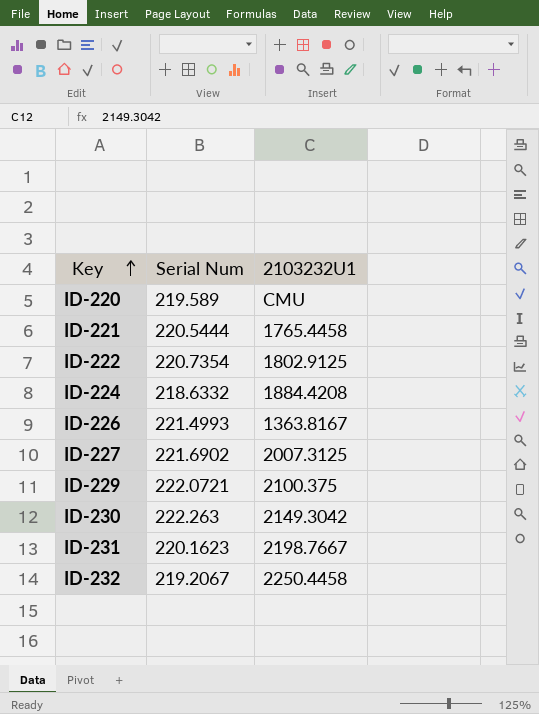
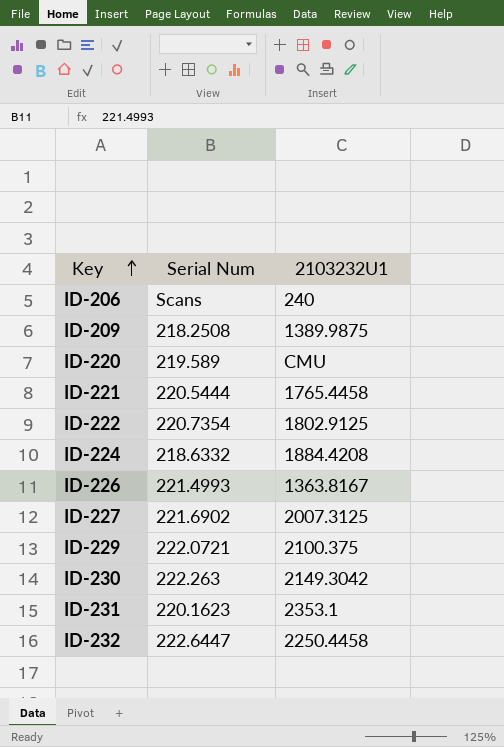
row ID-206: none -> Scans | 240
row ID-209: none -> 218.2508 | 1389.9875
ID-231 | 2103232U1: 2198.7667 -> 2353.1
ID-232 | Serial Num: 219.2067 -> 222.6447

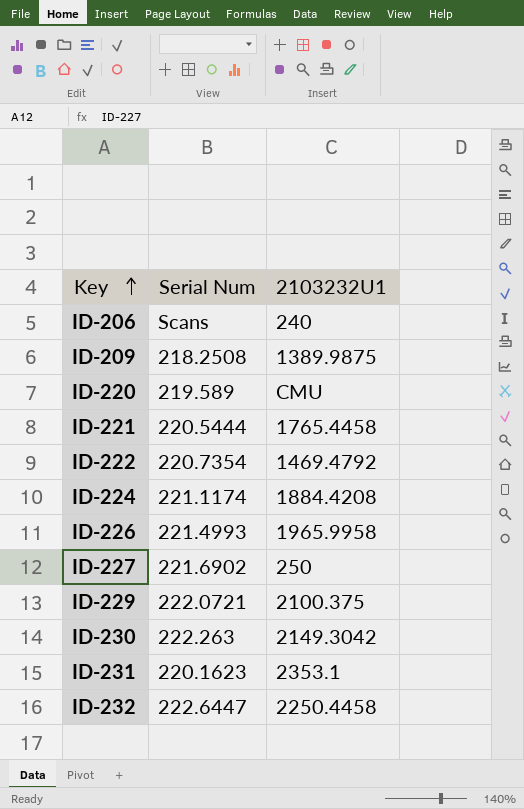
ID-222 | 2103232U1: 1802.9125 -> 1469.4792
ID-224 | Serial Num: 218.6332 -> 221.1174
ID-226 | 2103232U1: 1363.8167 -> 1965.9958
ID-227 | 2103232U1: 2007.3125 -> 250

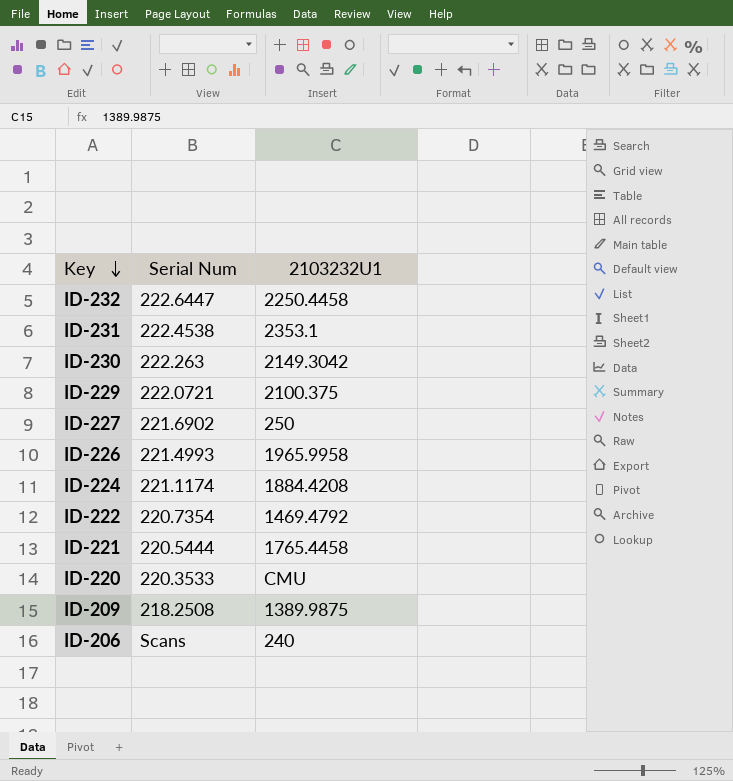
row order: Key ascending -> Key descending
ID-231 | Serial Num: 220.1623 -> 222.4538
ID-220 | Serial Num: 219.589 -> 220.3533

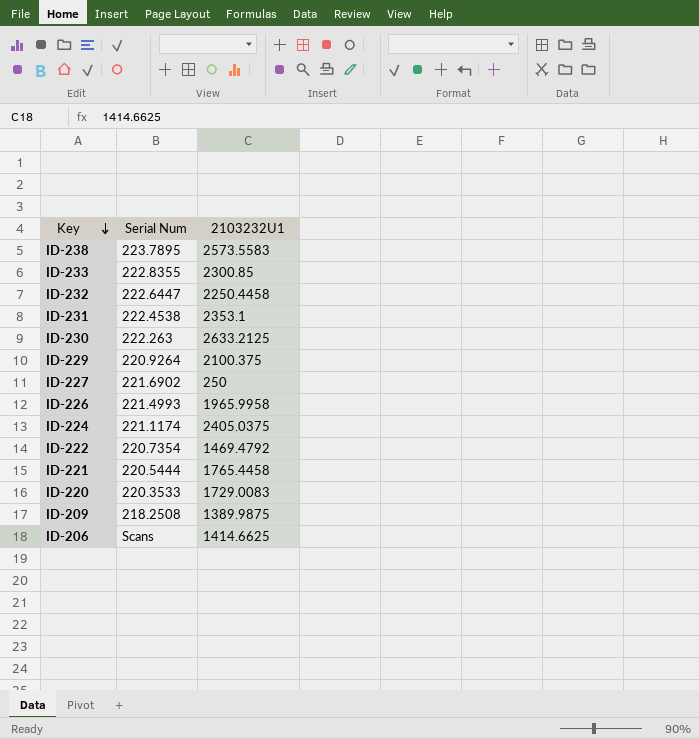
row ID-238: none -> 223.7895 | 2573.5583
row ID-233: none -> 222.8355 | 2300.85
ID-230 | 2103232U1: 2149.3042 -> 2633.2125
ID-229 | Serial Num: 222.0721 -> 220.9264
ID-224 | 2103232U1: 1884.4208 -> 2405.0375
ID-220 | 2103232U1: CMU -> 1729.0083
ID-206 | 2103232U1: 240 -> 1414.6625

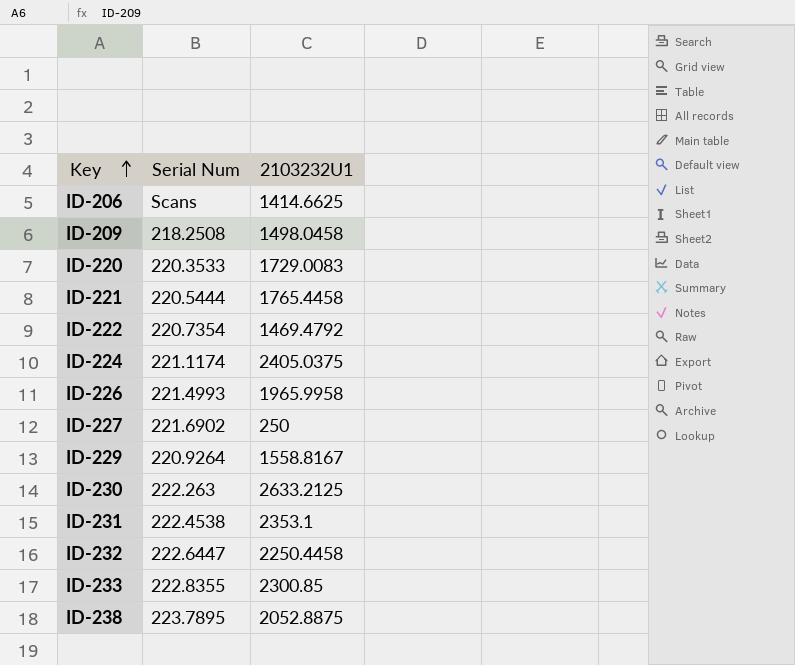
row order: Key descending -> Key ascending
ID-209 | 2103232U1: 1389.9875 -> 1498.0458
ID-229 | 2103232U1: 2100.375 -> 1558.8167
ID-238 | 2103232U1: 2573.5583 -> 2052.8875

